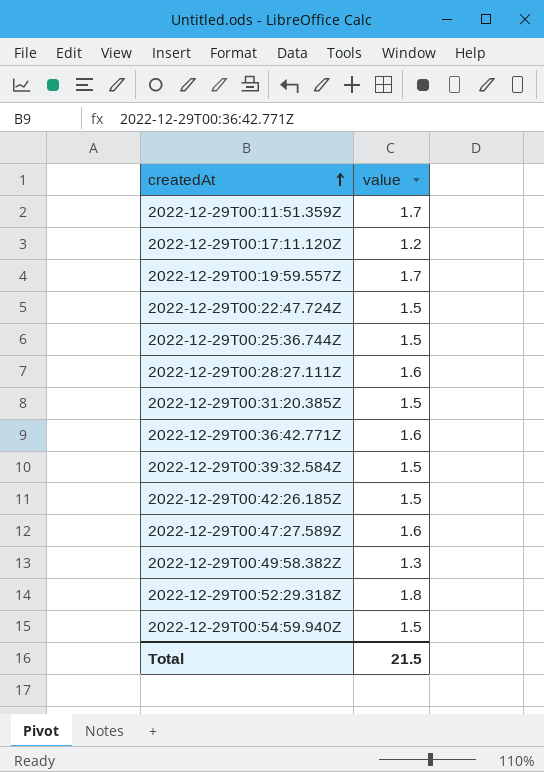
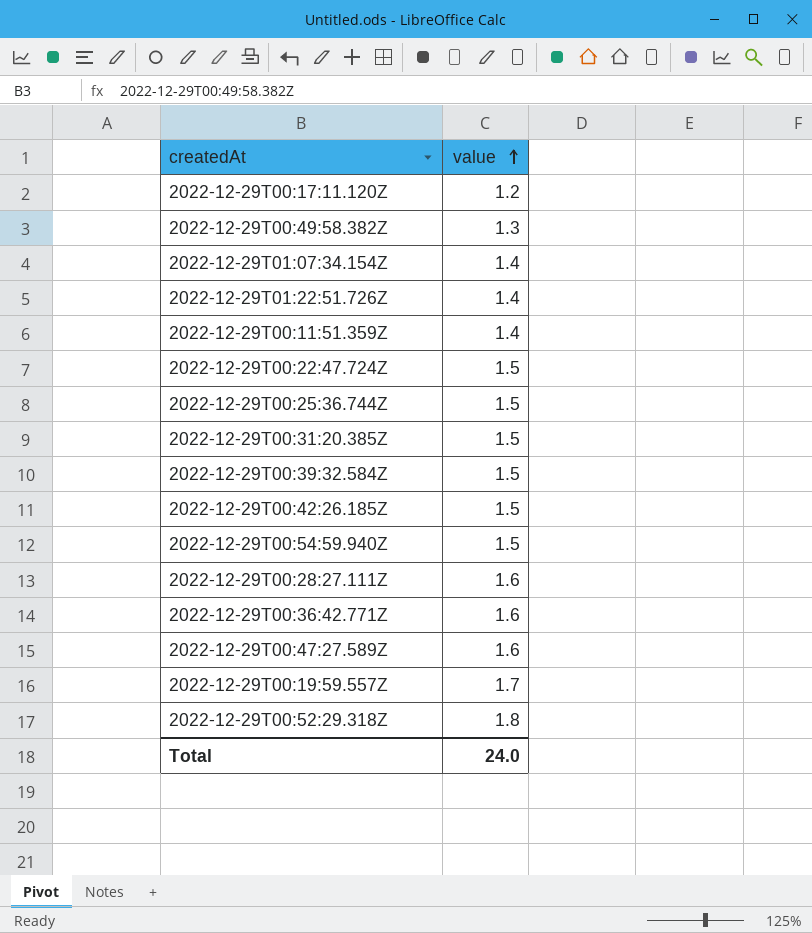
row order: createdAt ascending -> value ascending
row 2022-12-29T01:07:34.154Z: none -> 1.4
row 2022-12-29T01:22:51.726Z: none -> 1.4
2022-12-29T00:11:51.359Z | value: 1.7 -> 1.4
Total | value: 21.5 -> 24.0

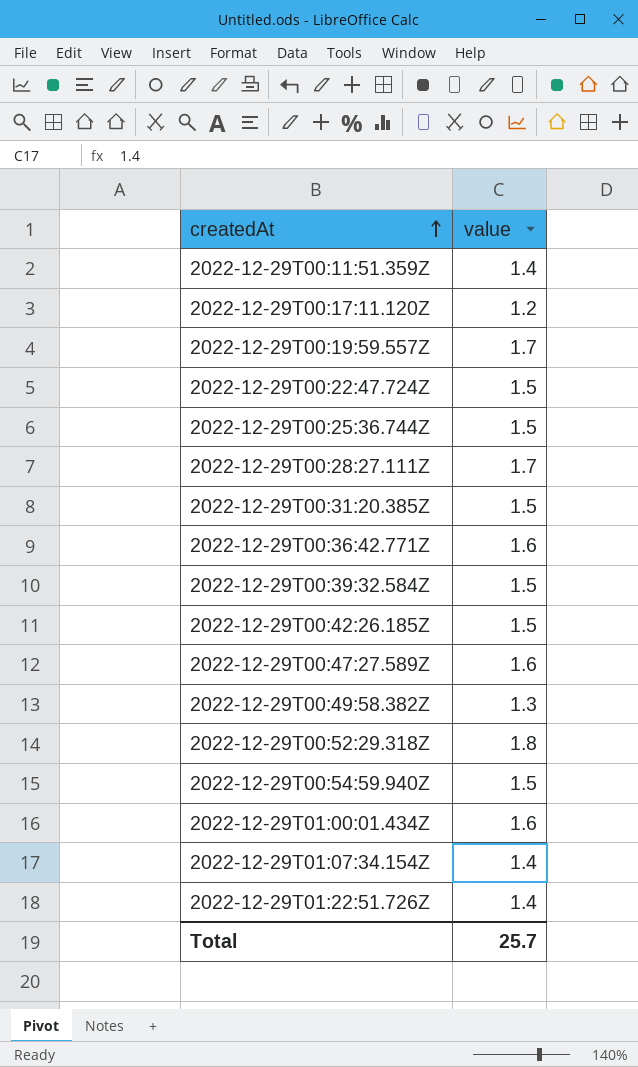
row order: value ascending -> createdAt ascending
2022-12-29T00:28:27.111Z | value: 1.6 -> 1.7
row 2022-12-29T01:00:01.434Z: none -> 1.6
Total | value: 24.0 -> 25.7

